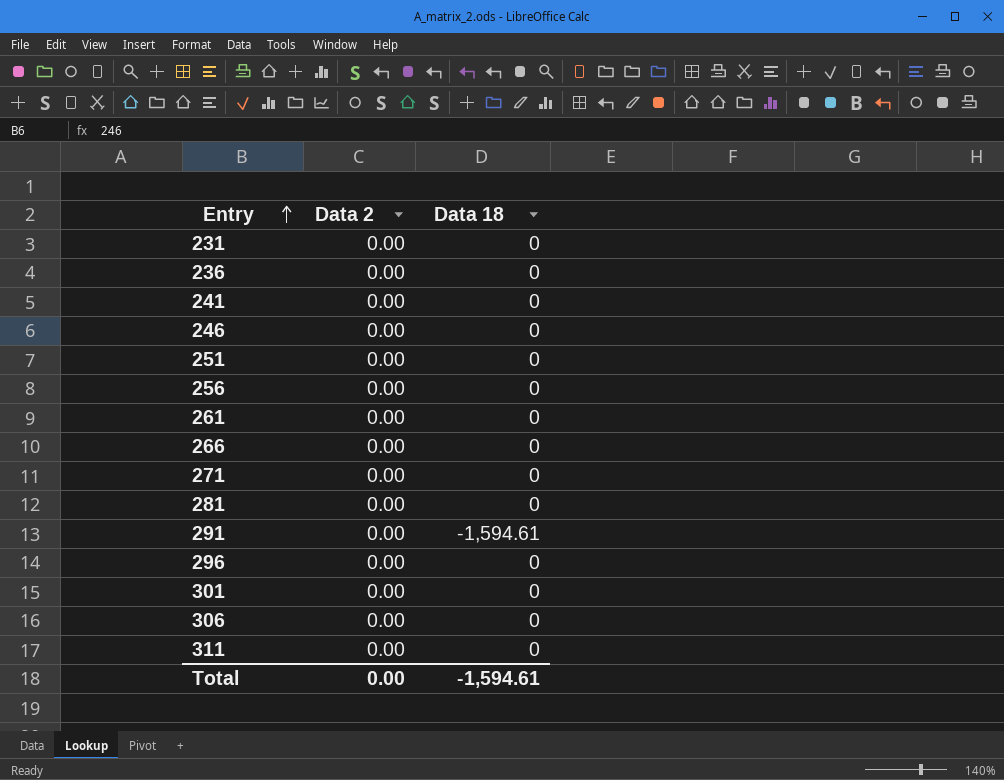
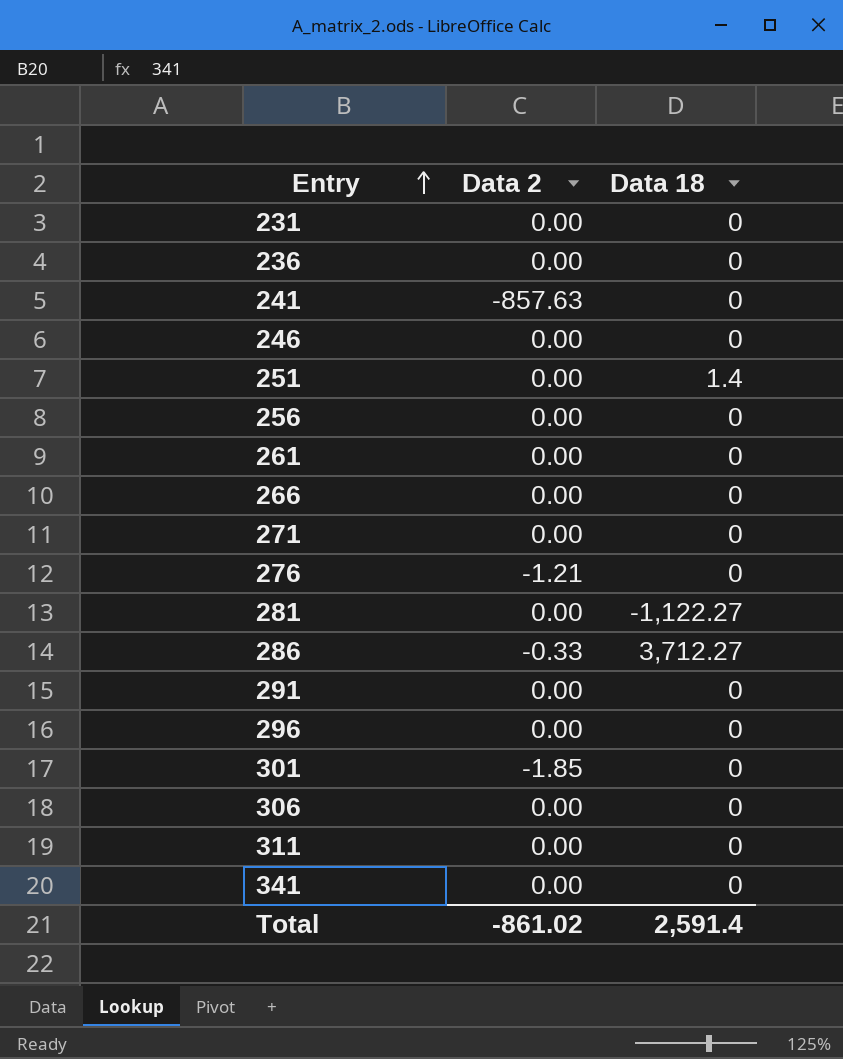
241 | Data 2: 0.00 -> -857.63
251 | Data 18: 0 -> 1.4
row 276: none -> -1.21 | 0
281 | Data 18: 0 -> -1,122.27
row 286: none -> -0.33 | 3,712.27
291 | Data 18: -1,594.61 -> 0
301 | Data 2: 0.00 -> -1.85
row 341: none -> 0.00 | 0
Total | Data 2: 0.00 -> -861.02
Total | Data 18: -1,594.61 -> 2,591.4

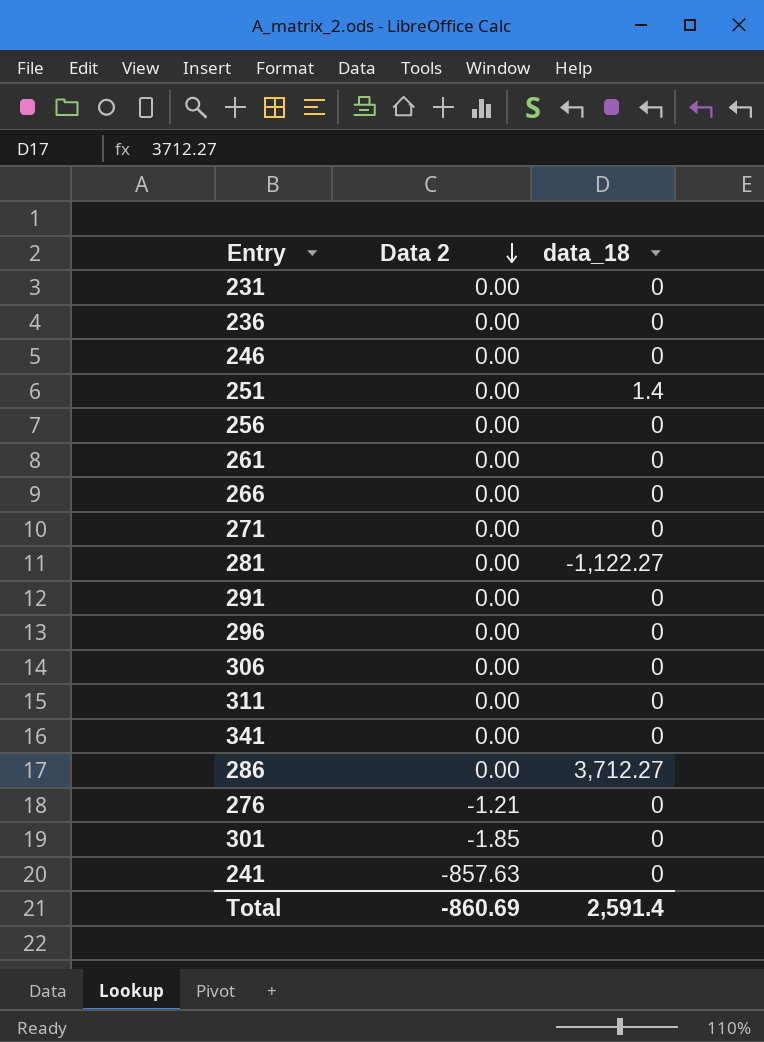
row order: Entry ascending -> Data 2 descending
column name: Data 18 -> data_18
286 | Data 2: -0.33 -> 0.00
Total | Data 2: -861.02 -> -860.69

